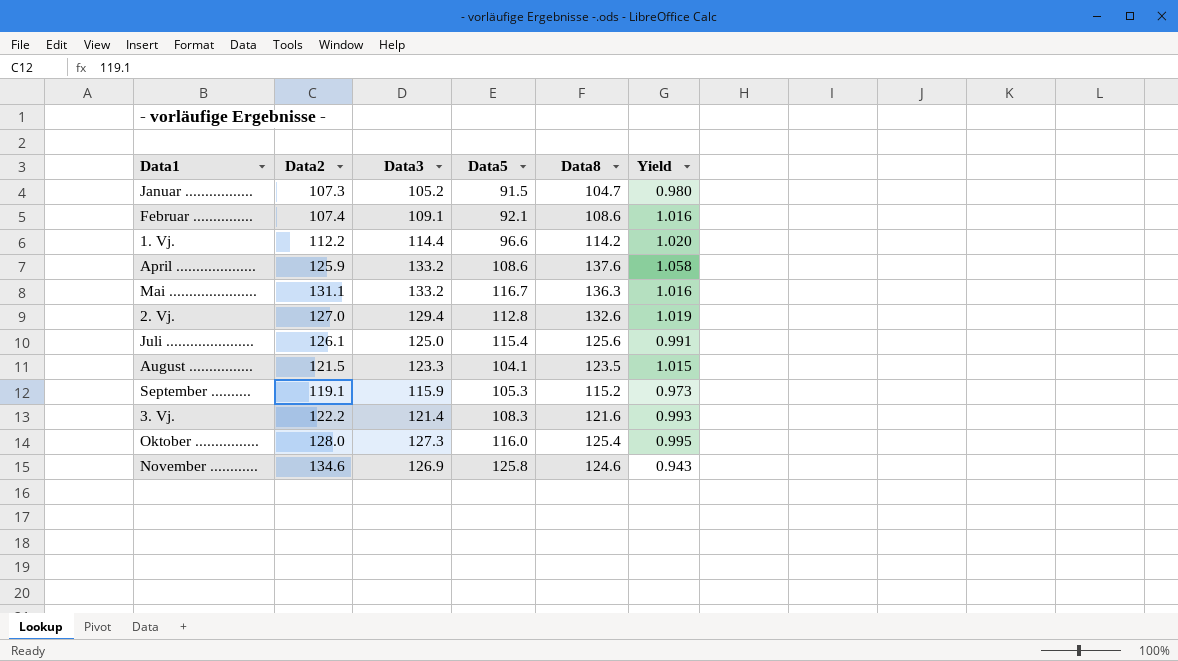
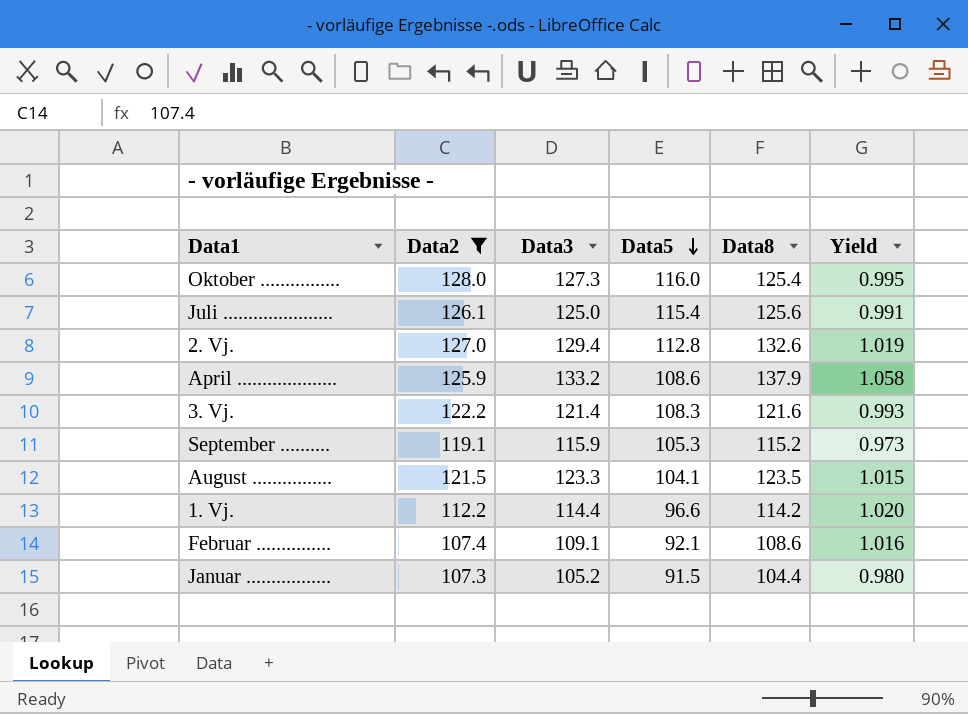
filter: none -> Data2 <= 128.0
row order: none -> Data5 descending
April .................... | Data8: 137.6 -> 137.9
Januar ................. | Data8: 104.7 -> 104.4

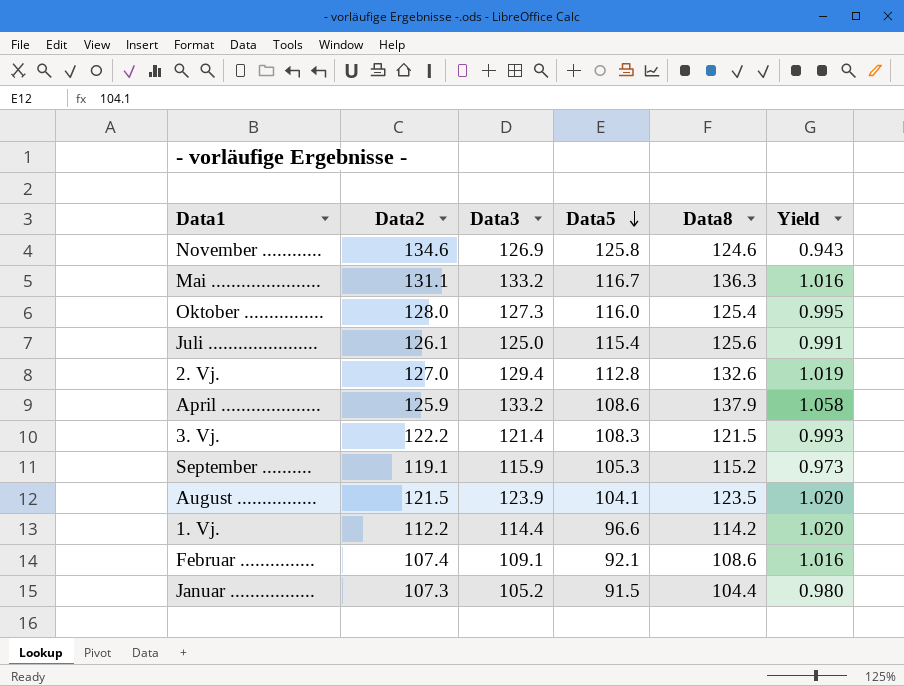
filter: Data2 <= 128.0 -> none
3. Vj. | Data8: 121.6 -> 121.5
August ................ | Data3: 123.3 -> 123.9
August ................ | Yield: 1.015 -> 1.020

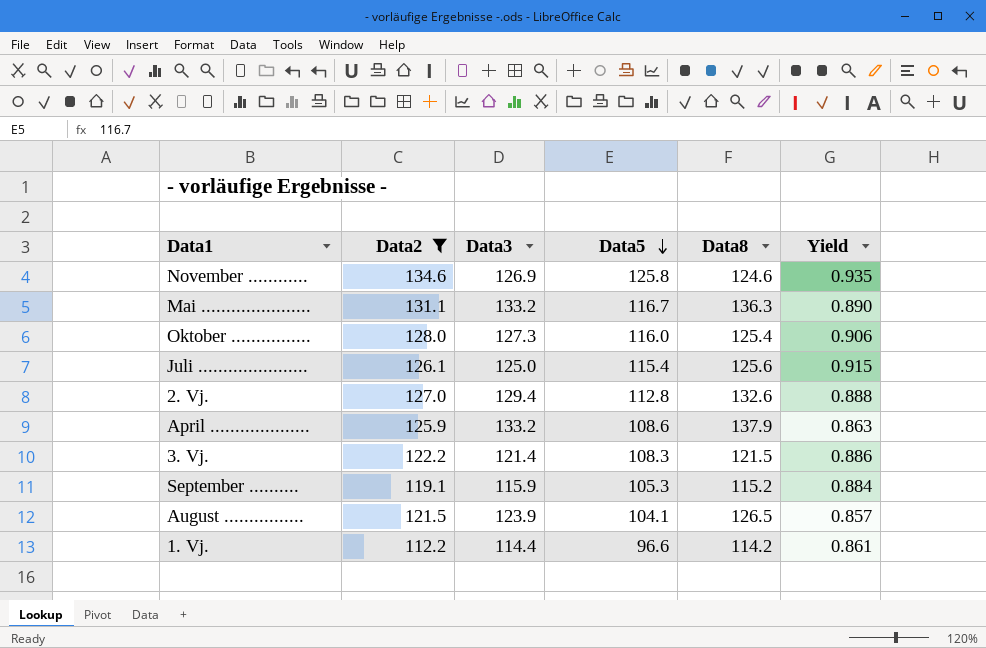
filter: none -> Data2 >= 112.2
column Yield | formula: [Data3] / [Data2] -> [Data5] / [Data2]
August ................ | Data8: 123.5 -> 126.5

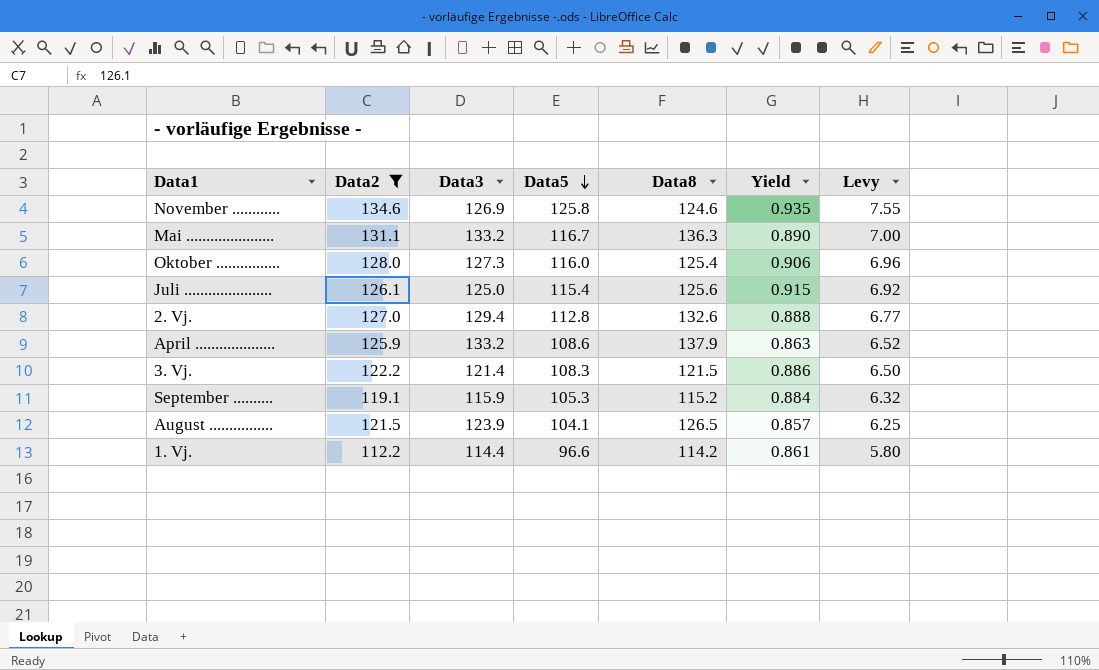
column Levy | formula: none -> [Data5] * 0.06

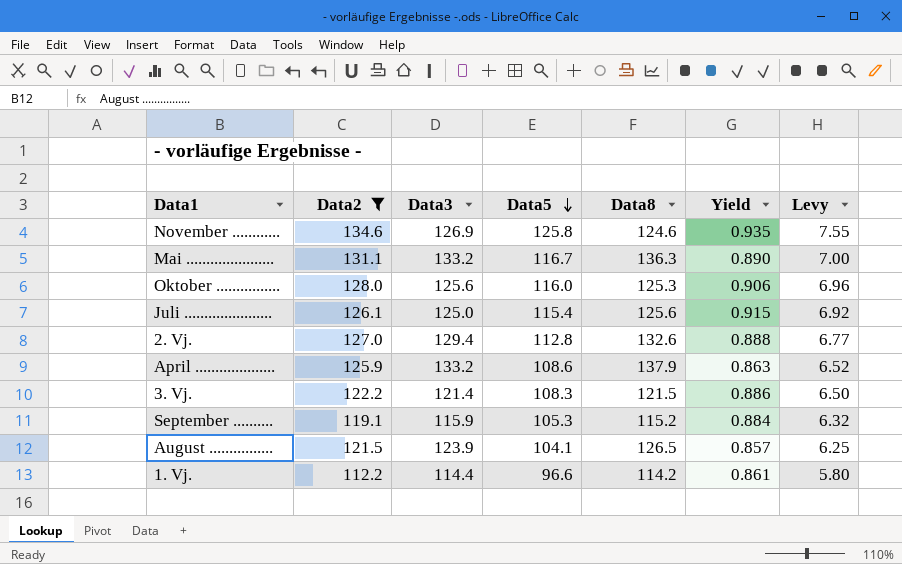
Oktober ................ | Data3: 127.3 -> 125.6
Oktober ................ | Data8: 125.4 -> 125.3

